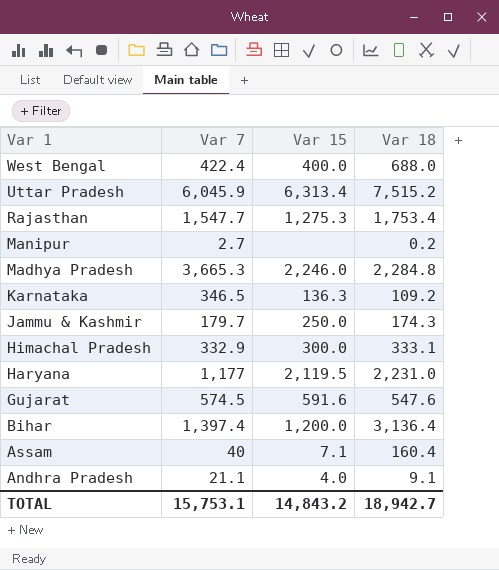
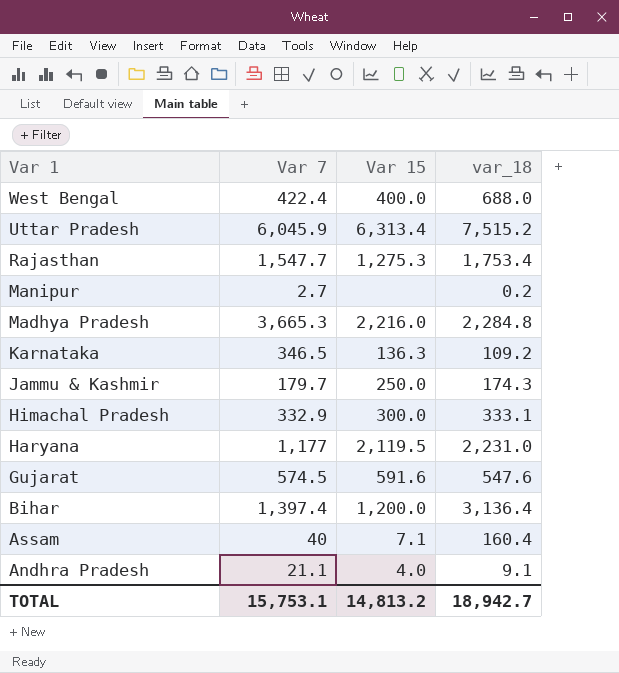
column name: Var 18 -> var_18
Madhya Pradesh | Var 15: 2,246.0 -> 2,216.0
TOTAL | Var 15: 14,843.2 -> 14,813.2

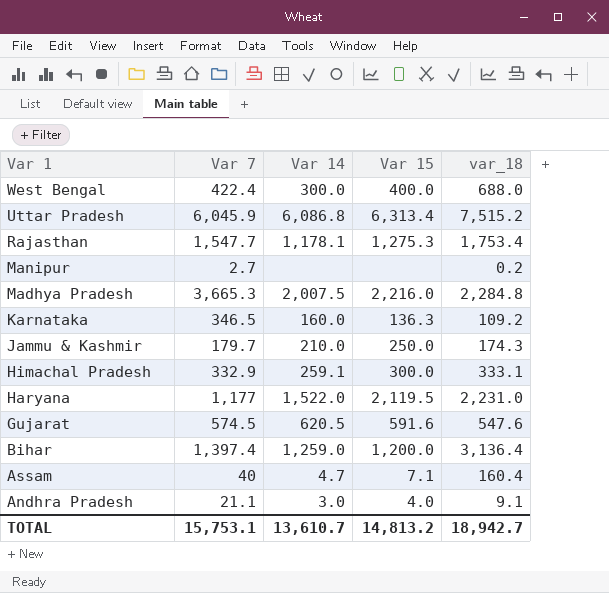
column Var 14 | position: none -> 3

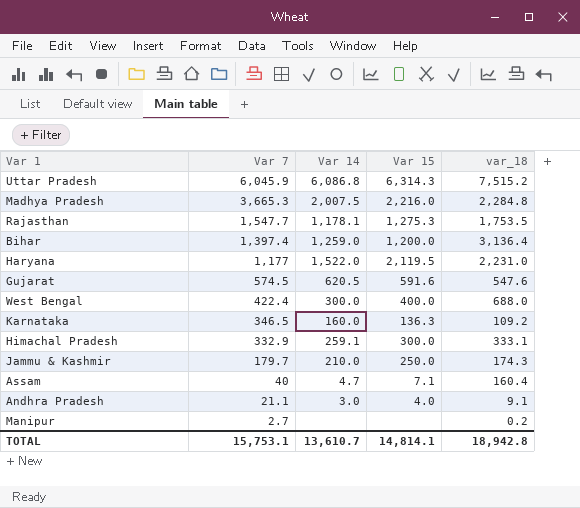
row order: Var 1 descending -> Var 7 descending
Uttar Pradesh | Var 15: 6,313.4 -> 6,314.3
Rajasthan | var_18: 1,753.4 -> 1,753.5
TOTAL | Var 15: 14,813.2 -> 14,814.1
TOTAL | var_18: 18,942.7 -> 18,942.8

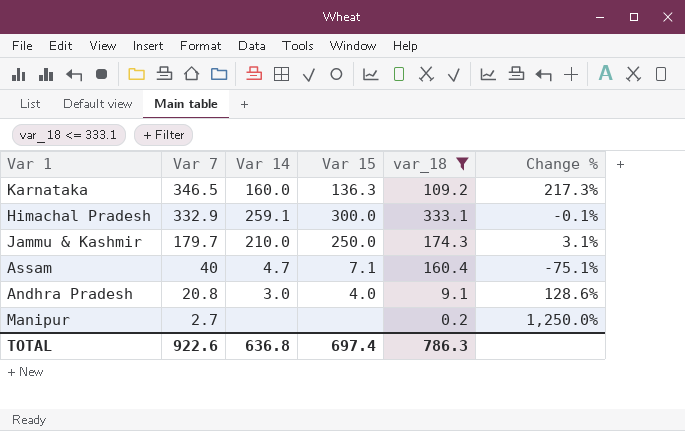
filter: none -> var_18 <= 333.1
column Change % | formula: none -> ([Var 7] - [var_18]) / [var_18]
Andhra Pradesh | Var 7: 21.1 -> 20.8
TOTAL | Var 7: 15,753.1 -> 922.6
TOTAL | Var 14: 13,610.7 -> 636.8
TOTAL | Var 15: 14,814.1 -> 697.4
TOTAL | var_18: 18,942.8 -> 786.3

